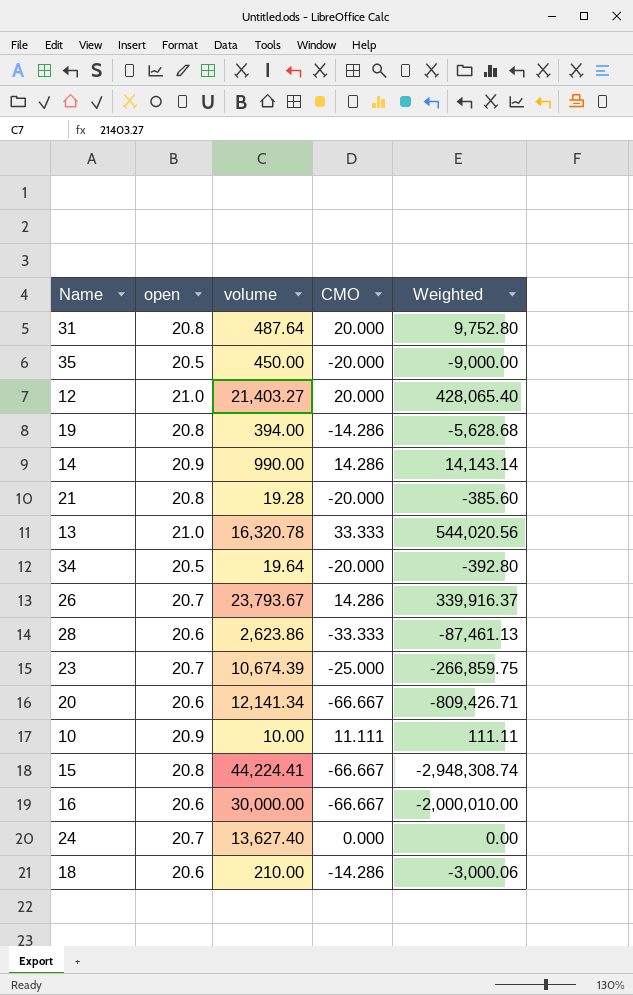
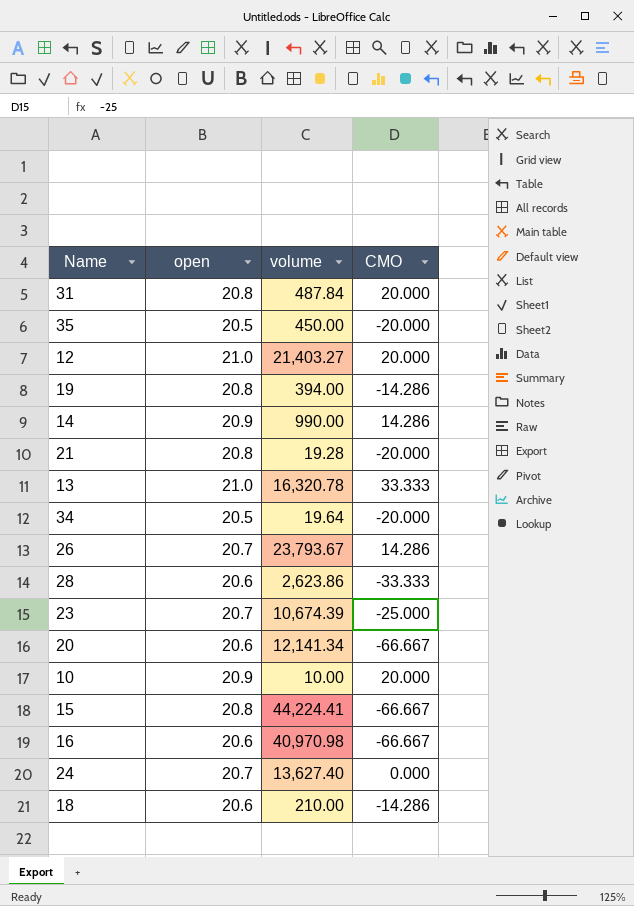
column Weighted | formula: [volume] * [CMO] -> none
31 | volume: 487.64 -> 487.84
10 | CMO: 11.111 -> 20.000
16 | volume: 30,000.00 -> 40,970.98

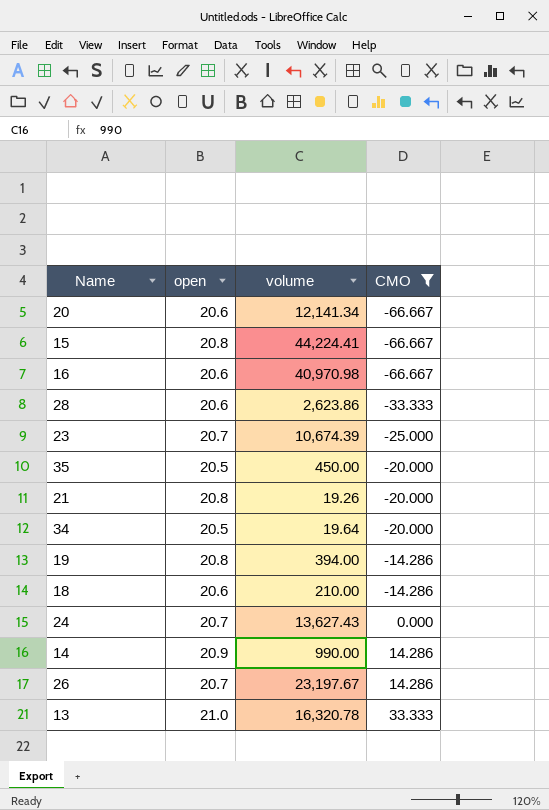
filter: none -> CMO != 20.000
row order: none -> CMO ascending
21 | volume: 19.28 -> 19.26
24 | volume: 13,627.40 -> 13,627.43
26 | volume: 23,793.67 -> 23,197.67

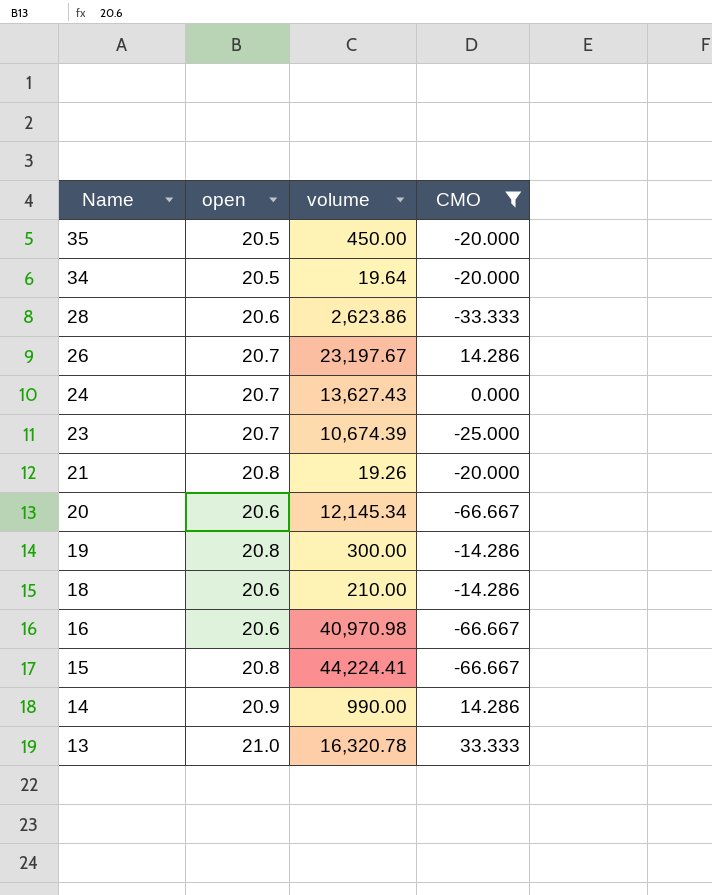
row order: CMO ascending -> Name descending
20 | volume: 12,141.34 -> 12,145.34
19 | volume: 394.00 -> 300.00

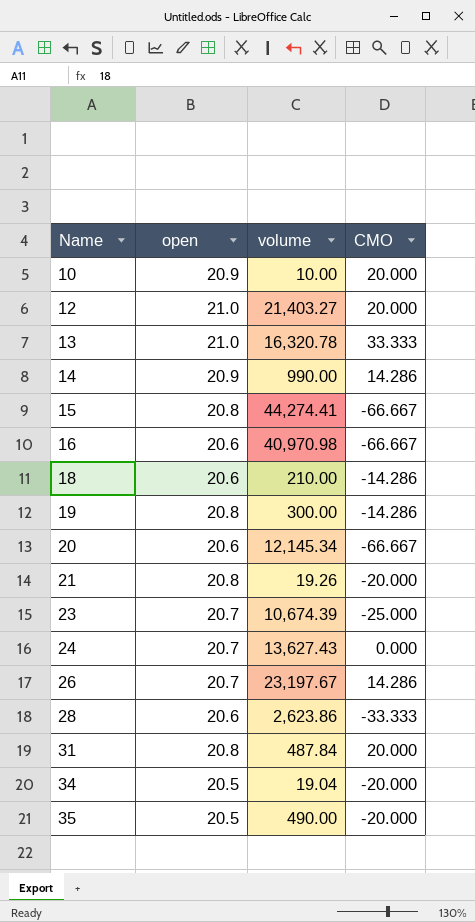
filter: CMO != 20.000 -> none
row order: Name descending -> Name ascending
15 | volume: 44,224.41 -> 44,274.41
34 | volume: 19.64 -> 19.04
35 | volume: 450.00 -> 490.00

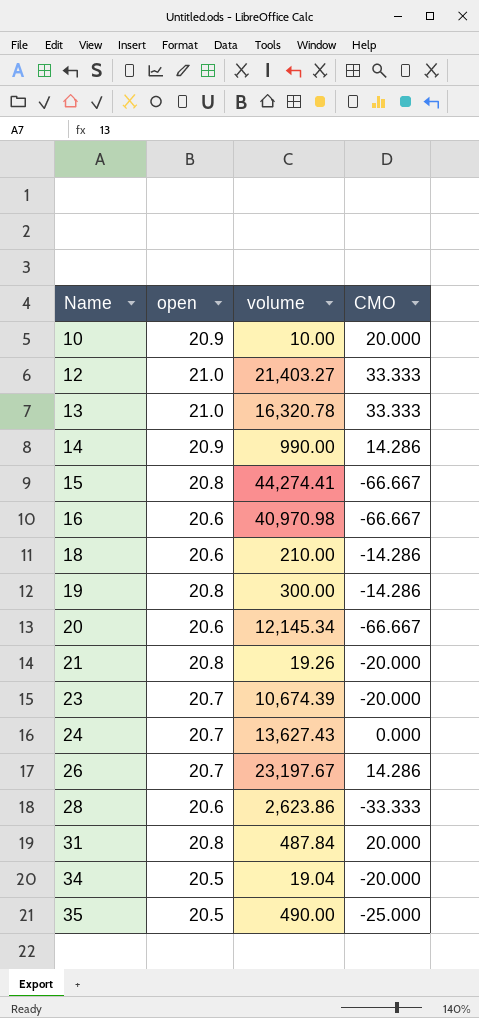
12 | CMO: 20.000 -> 33.333
23 | CMO: -25.000 -> -20.000
35 | CMO: -20.000 -> -25.000

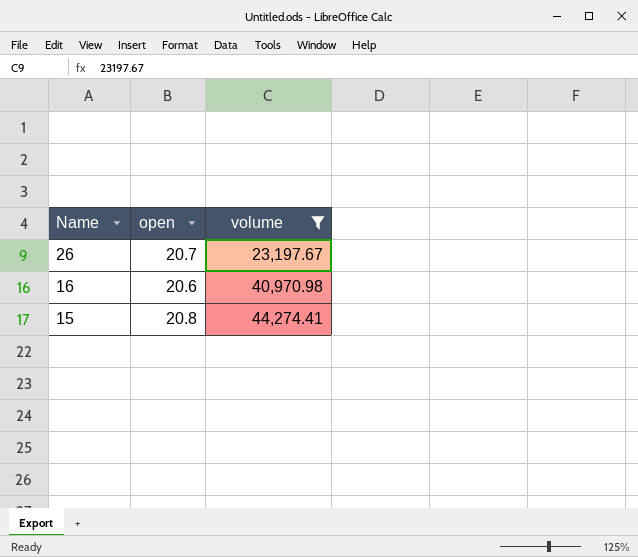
filter: none -> volume >= 23,197.67
row order: Name ascending -> Name descending
column CMO | position: 4 -> none

